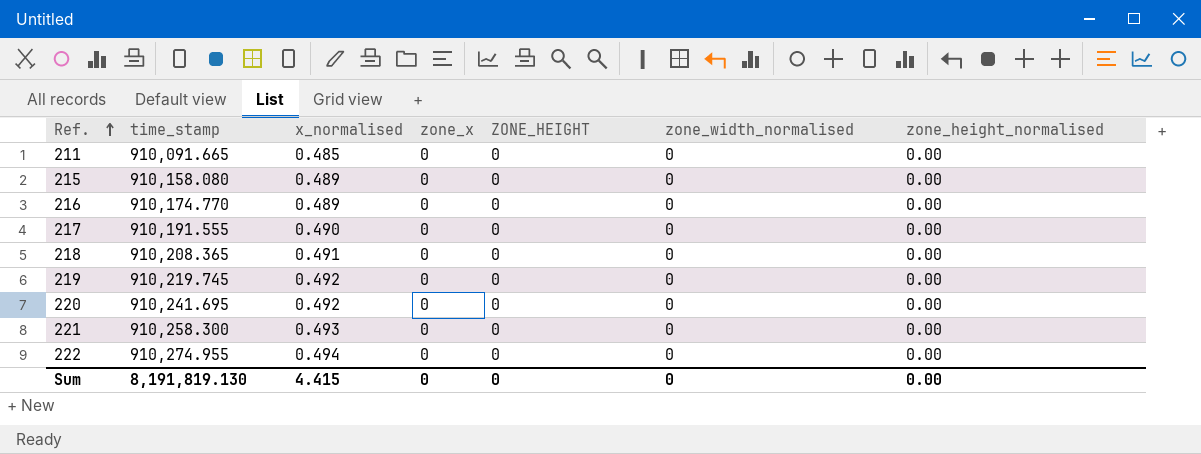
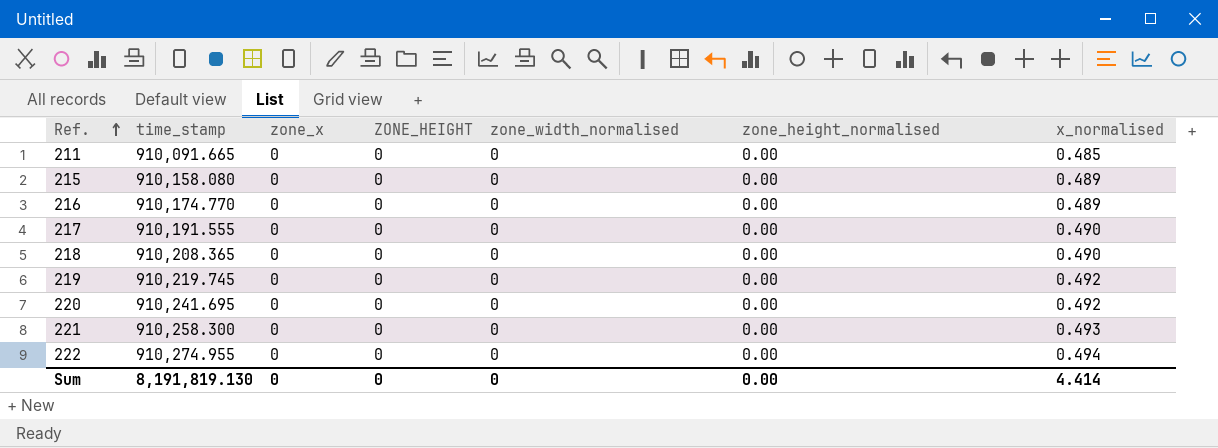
column x_normalised | position: 3 -> 7
218 | x_normalised: 0.491 -> 0.490
Sum | x_normalised: 4.415 -> 4.414

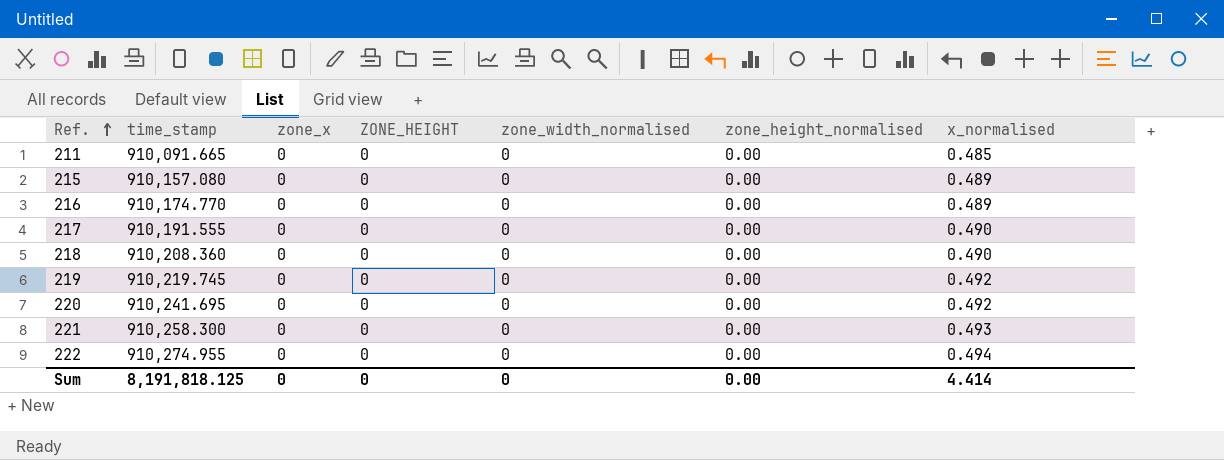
215 | time_stamp: 910,158.080 -> 910,157.080
218 | time_stamp: 910,208.365 -> 910,208.360
Sum | time_stamp: 8,191,819.130 -> 8,191,818.125

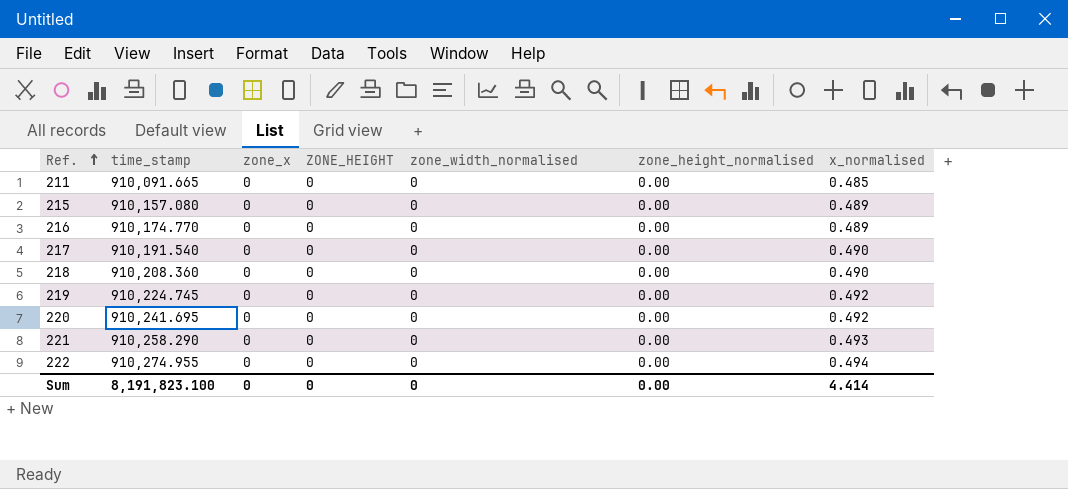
217 | time_stamp: 910,191.555 -> 910,191.540
219 | time_stamp: 910,219.745 -> 910,224.745
221 | time_stamp: 910,258.300 -> 910,258.290
Sum | time_stamp: 8,191,818.125 -> 8,191,823.100

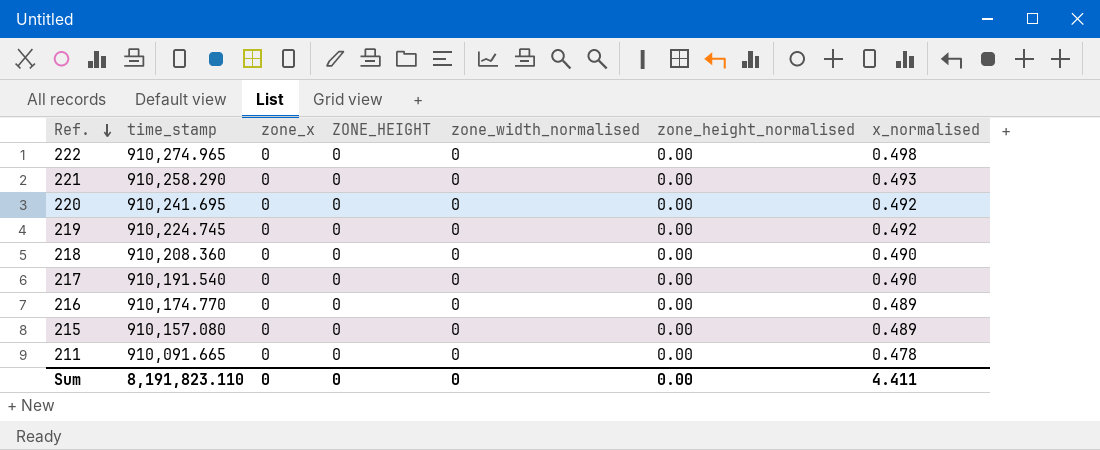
row order: Ref. ascending -> Ref. descending
222 | time_stamp: 910,274.955 -> 910,274.965
222 | x_normalised: 0.494 -> 0.498
211 | x_normalised: 0.485 -> 0.478
Sum | time_stamp: 8,191,823.100 -> 8,191,823.110
Sum | x_normalised: 4.414 -> 4.411

